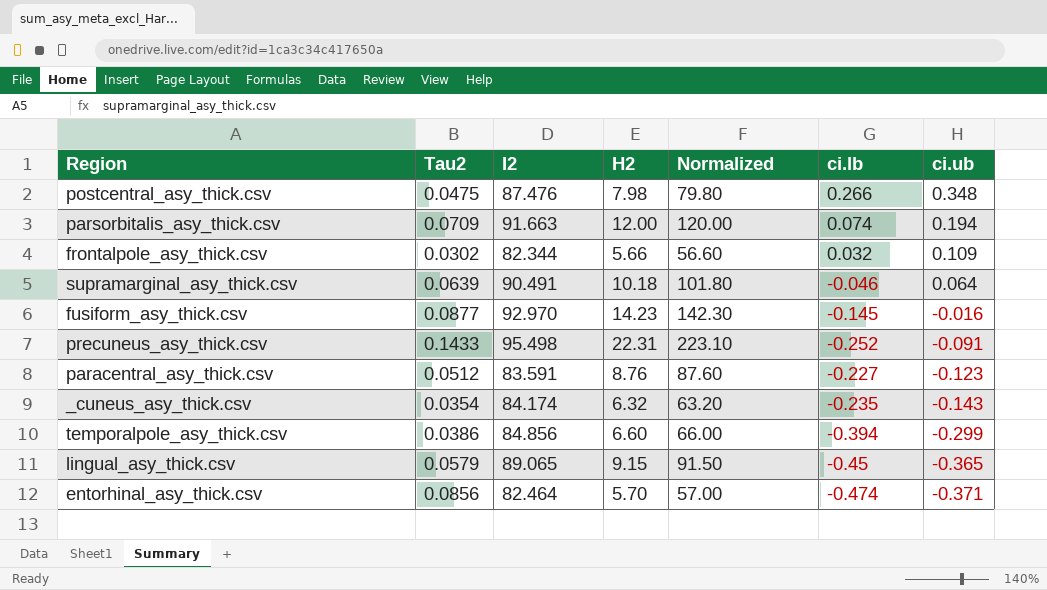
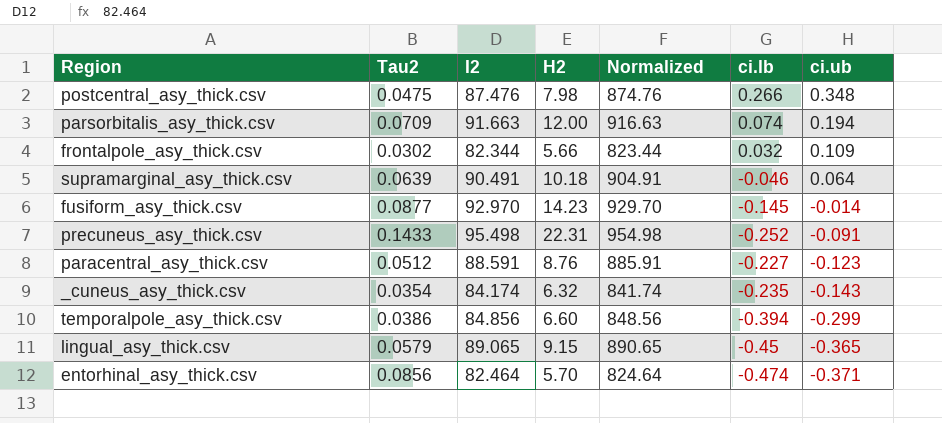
column Normalized | formula: [H2] * 10 -> [I2] * 10
fusiform_asy_thick.csv | ci.ub: -0.016 -> -0.014
paracentral_asy_thick.csv | I2: 83.591 -> 88.591

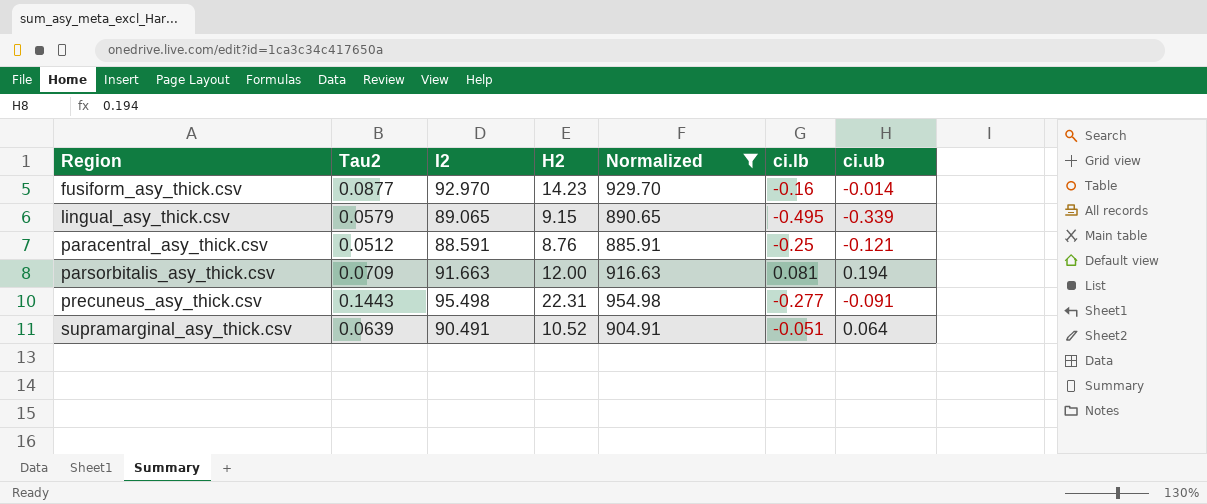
filter: none -> Normalized >= 885.91
row order: ci.ub descending -> Region ascending
fusiform_asy_thick.csv | ci.lb: -0.145 -> -0.16
lingual_asy_thick.csv | ci.lb: -0.45 -> -0.495
lingual_asy_thick.csv | ci.ub: -0.365 -> -0.339
paracentral_asy_thick.csv | ci.lb: -0.227 -> -0.25
paracentral_asy_thick.csv | ci.ub: -0.123 -> -0.121
parsorbitalis_asy_thick.csv | ci.lb: 0.074 -> 0.081
precuneus_asy_thick.csv | Tau2: 0.1433 -> 0.1443
precuneus_asy_thick.csv | ci.lb: -0.252 -> -0.277
supramarginal_asy_thick.csv | H2: 10.18 -> 10.52
supramarginal_asy_thick.csv | ci.lb: -0.046 -> -0.051

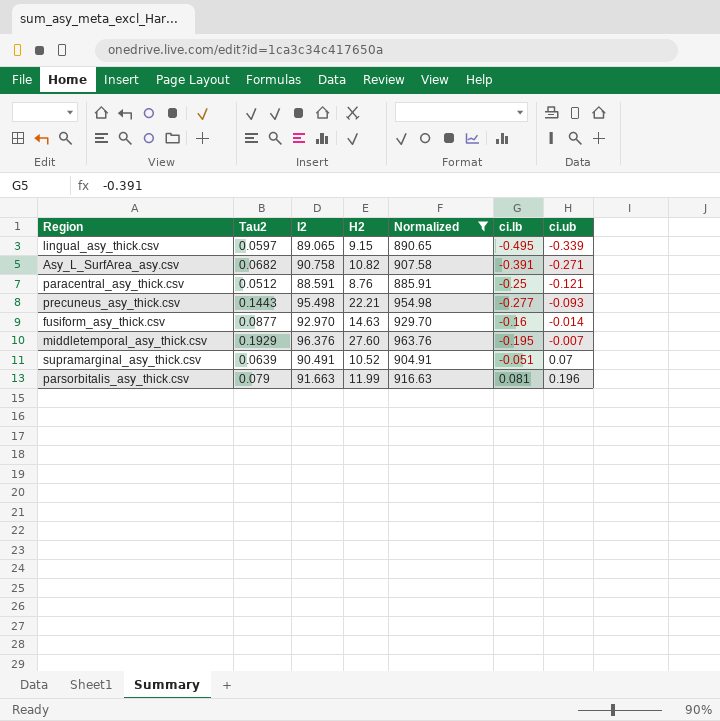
row order: Region ascending -> ci.ub ascending
lingual_asy_thick.csv | Tau2: 0.0579 -> 0.0597
row Asy_L_SurfArea_asy.csv: none -> 0.0682 | 90.758 | 10.82 | 907.58 | -0.391 | -0.271
precuneus_asy_thick.csv | H2: 22.31 -> 22.21
precuneus_asy_thick.csv | ci.ub: -0.091 -> -0.093
fusiform_asy_thick.csv | H2: 14.23 -> 14.63
row middletemporal_asy_thick.csv: none -> 0.1929 | 96.376 | 27.60 | 963.76 | -0.195 | -0.007
supramarginal_asy_thick.csv | ci.ub: 0.064 -> 0.07
parsorbitalis_asy_thick.csv | Tau2: 0.0709 -> 0.079
parsorbitalis_asy_thick.csv | H2: 12.00 -> 11.99
parsorbitalis_asy_thick.csv | ci.ub: 0.194 -> 0.196

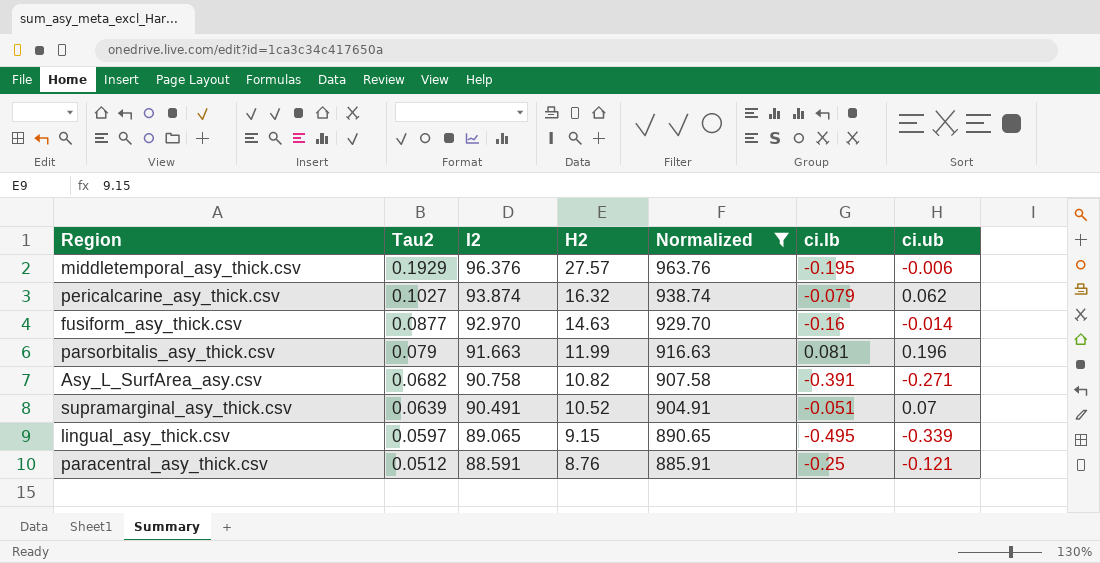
row order: ci.ub ascending -> Tau2 descending
row precuneus_asy_thick.csv: 0.1443 | 95.498 | 22.21 | 954.98 | -0.277 | -0.093 -> none
middletemporal_asy_thick.csv | H2: 27.60 -> 27.57
middletemporal_asy_thick.csv | ci.ub: -0.007 -> -0.006
row pericalcarine_asy_thick.csv: none -> 0.1027 | 93.874 | 16.32 | 938.74 | -0.079 | 0.062

